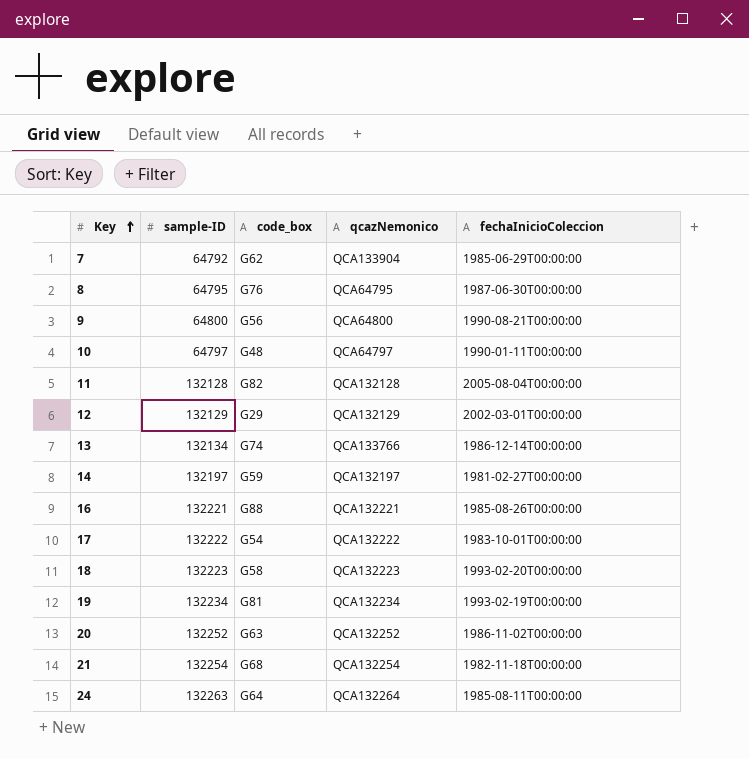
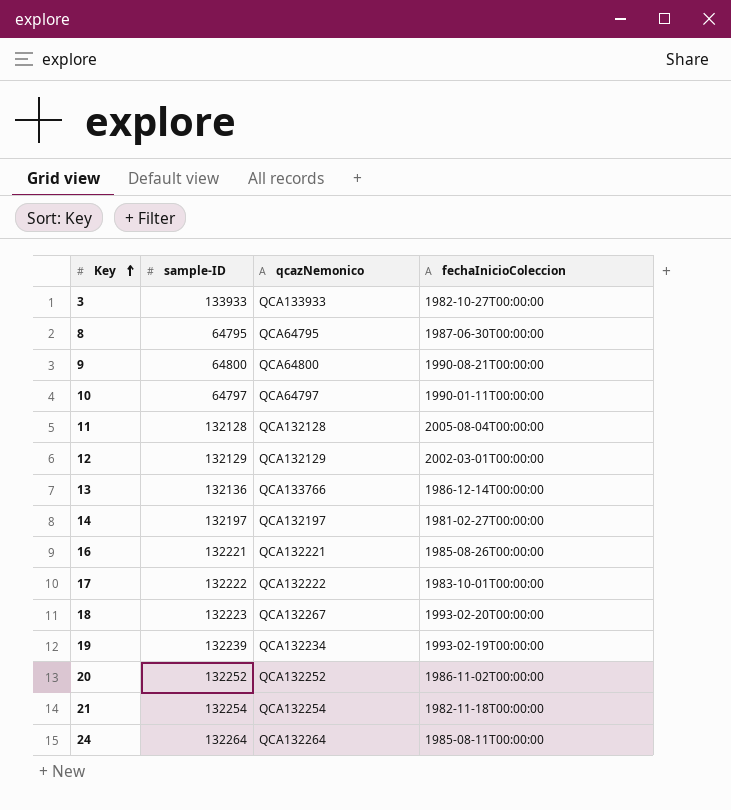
column code_box | position: 3 -> none
row 7: 64792 | G62 | QCA133904 | 1985-06-29T00:00:00 -> none
row 3: none -> 133933 | QCA133933 | 1982-10-27T00:00:00
13 | sample-ID: 132134 -> 132136
18 | qcazNemonico: QCA132223 -> QCA132267
19 | sample-ID: 132234 -> 132239
24 | sample-ID: 132263 -> 132264

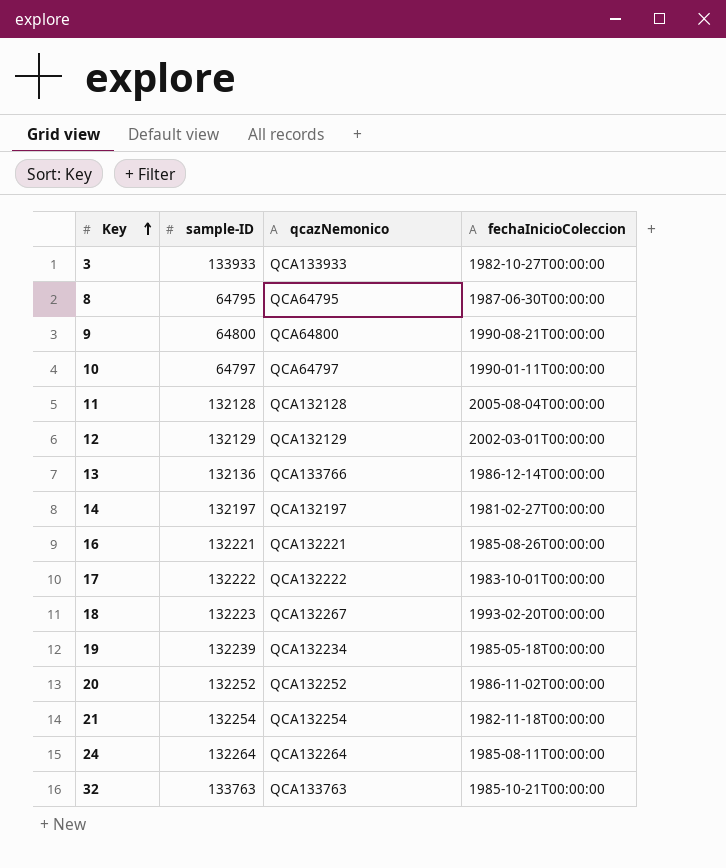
19 | fechaInicioColeccion: 1993-02-19T00:00:00 -> 1985-05-18T00:00:00
row 32: none -> 133763 | QCA133763 | 1985-10-21T00:00:00

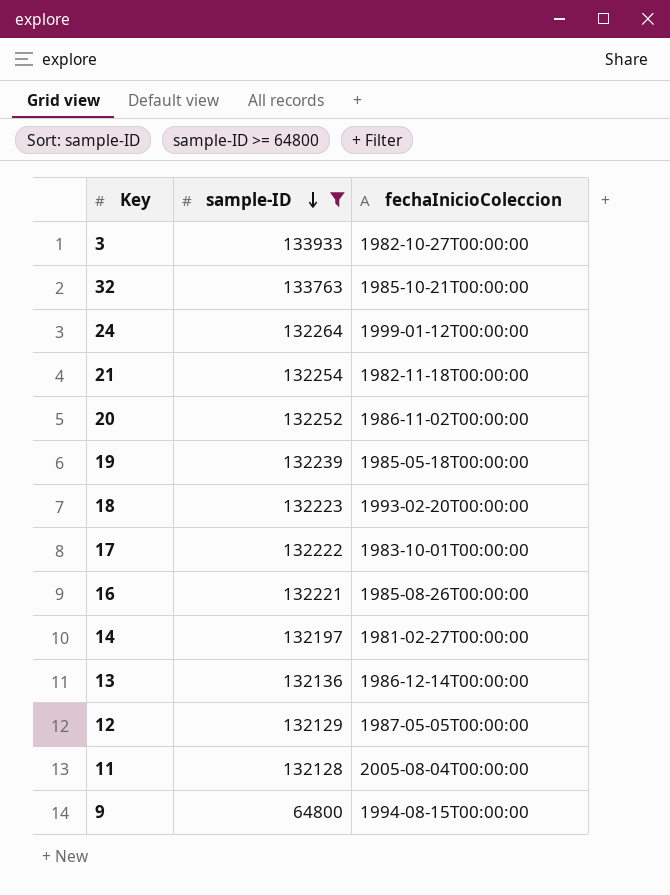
filter: none -> sample-ID >= 64800
row order: Key ascending -> sample-ID descending
column qcazNemonico | position: 3 -> none
24 | fechaInicioColeccion: 1985-08-11T00:00:00 -> 1999-01-12T00:00:00
12 | fechaInicioColeccion: 2002-03-01T00:00:00 -> 1987-05-05T00:00:00
9 | fechaInicioColeccion: 1990-08-21T00:00:00 -> 1994-08-15T00:00:00

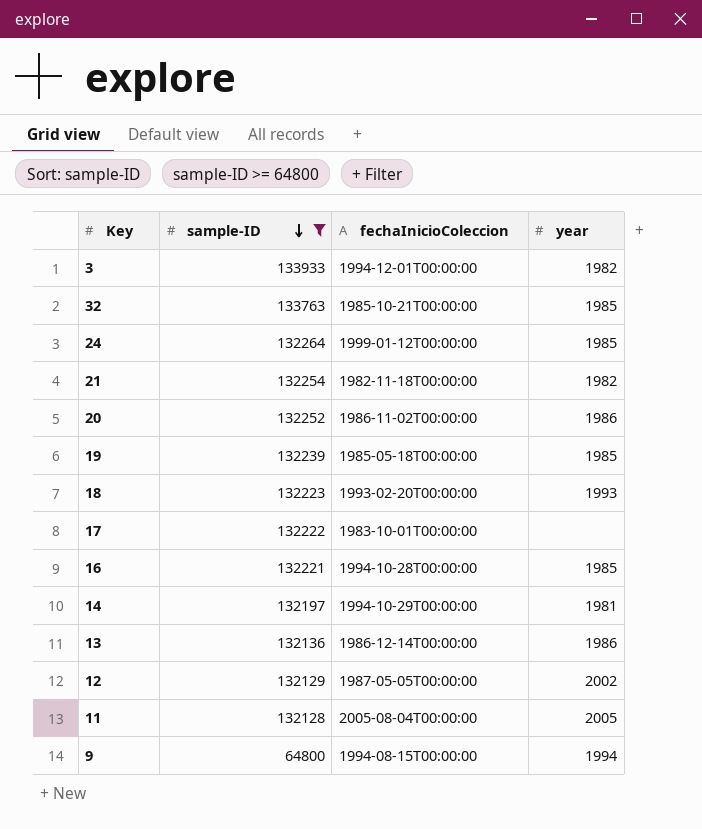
column year | position: none -> 4
3 | fechaInicioColeccion: 1982-10-27T00:00:00 -> 1994-12-01T00:00:00
16 | fechaInicioColeccion: 1985-08-26T00:00:00 -> 1994-10-28T00:00:00
14 | fechaInicioColeccion: 1981-02-27T00:00:00 -> 1994-10-29T00:00:00

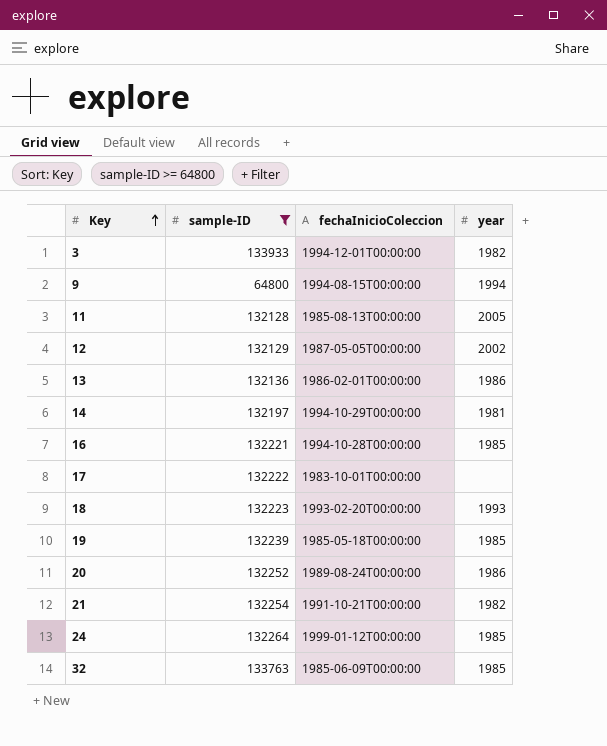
row order: sample-ID descending -> Key ascending
11 | fechaInicioColeccion: 2005-08-04T00:00:00 -> 1985-08-13T00:00:00
13 | fechaInicioColeccion: 1986-12-14T00:00:00 -> 1986-02-01T00:00:00
20 | fechaInicioColeccion: 1986-11-02T00:00:00 -> 1989-08-24T00:00:00
21 | fechaInicioColeccion: 1982-11-18T00:00:00 -> 1991-10-21T00:00:00
32 | fechaInicioColeccion: 1985-10-21T00:00:00 -> 1985-06-09T00:00:00

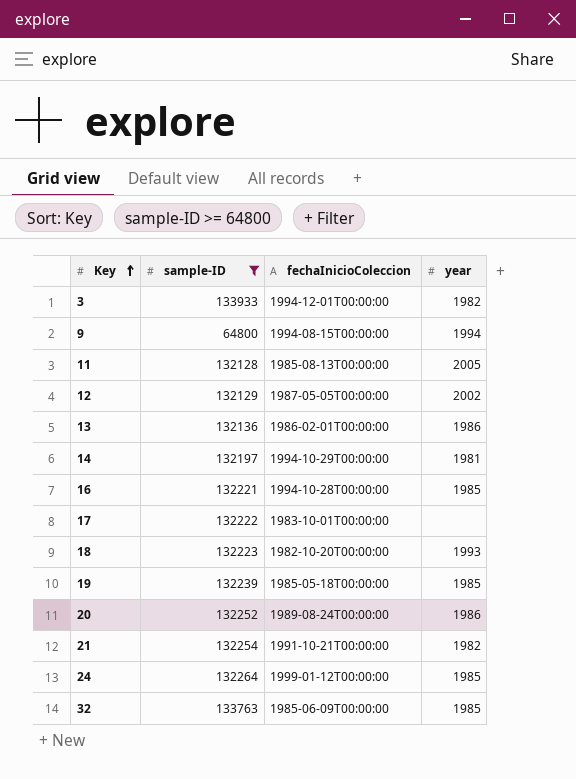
18 | fechaInicioColeccion: 1993-02-20T00:00:00 -> 1982-10-20T00:00:00

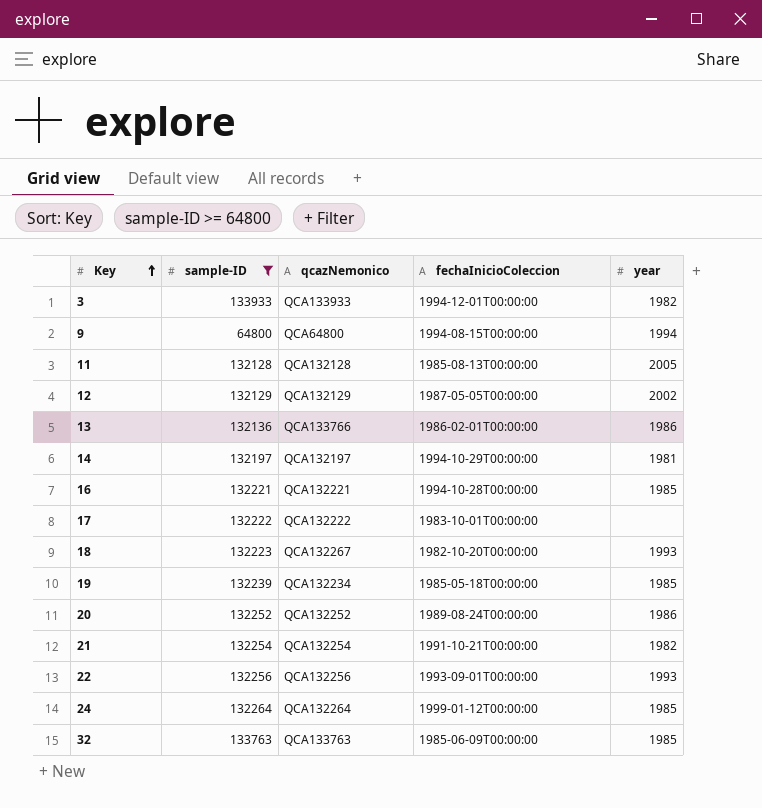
column qcazNemonico | position: none -> 3
row 22: none -> 132256 | QCA132256 | 1993-09-01T00:00:00 | 1993

